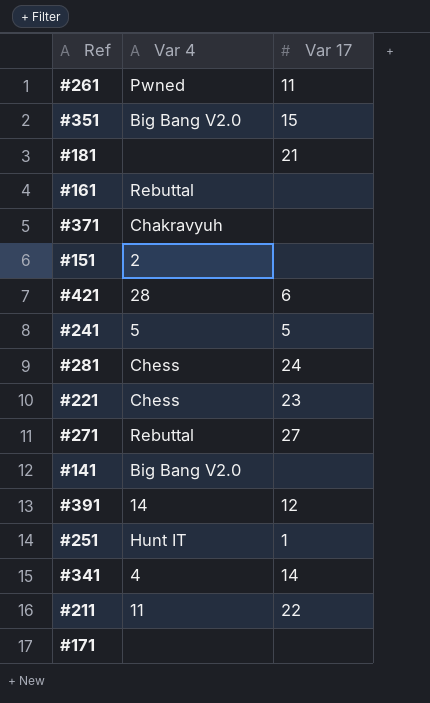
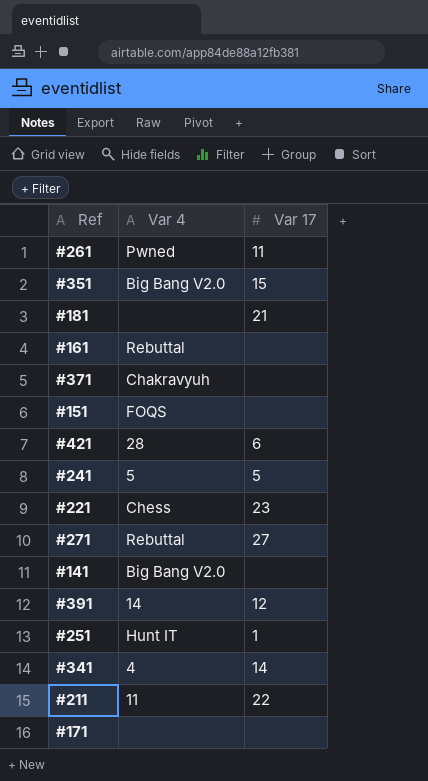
row #281: Chess | 24 -> none
#151 | Var 4: 2 -> FOQS

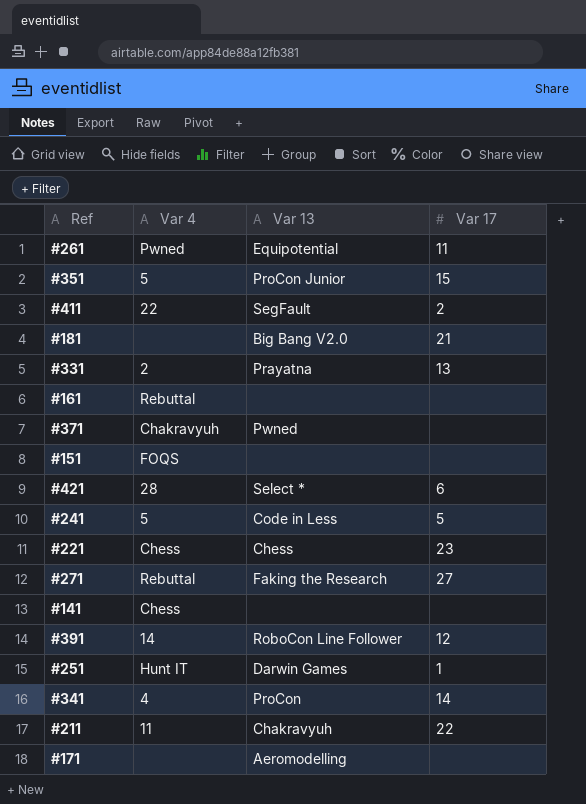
column Var 13 | position: none -> 3
#351 | Var 4: Big Bang V2.0 -> 5
row #411: none -> 22 | SegFault | 2
row #331: none -> 2 | Prayatna | 13
#141 | Var 4: Big Bang V2.0 -> Chess

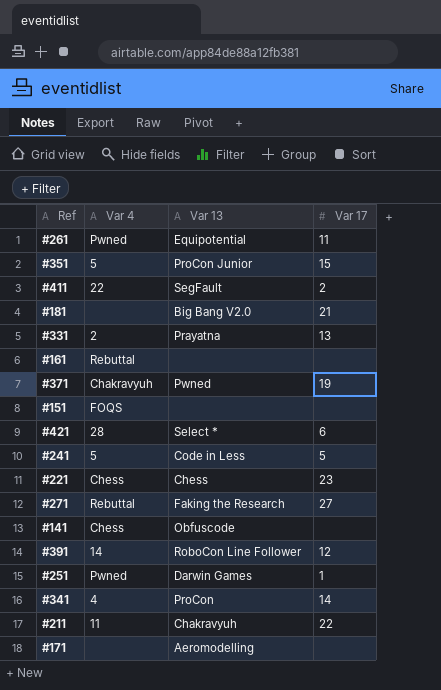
#371 | Var 17: none -> 19
#141 | Var 13: none -> Obfuscode
#251 | Var 4: Hunt IT -> Pwned

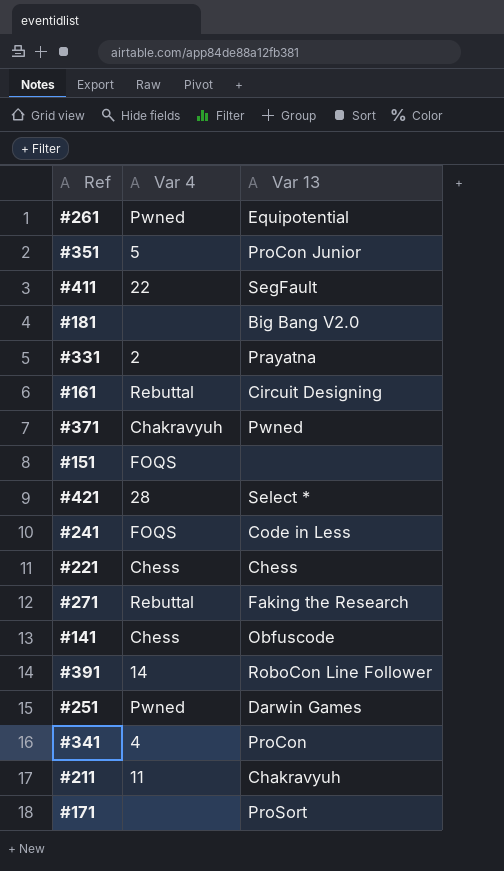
column Var 17 | position: 4 -> none
#161 | Var 13: none -> Circuit Designing
#241 | Var 4: 5 -> FOQS
#171 | Var 13: Aeromodelling -> ProSort

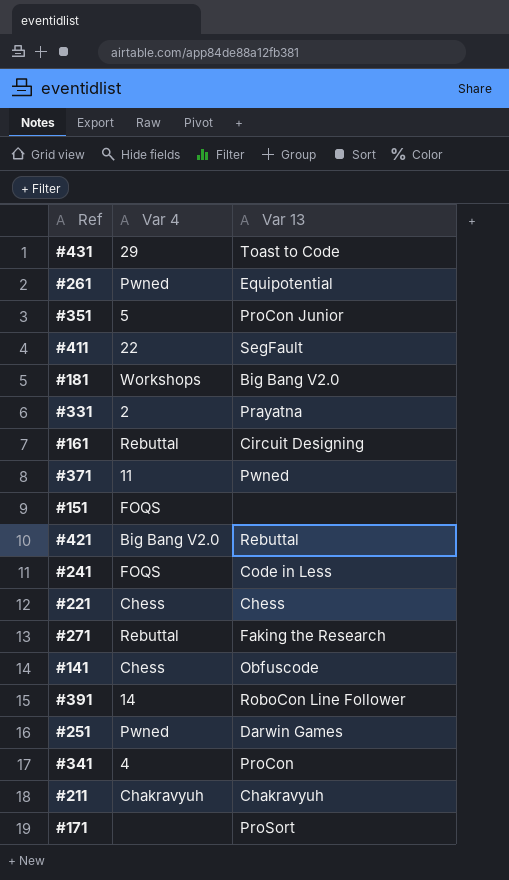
row #431: none -> 29 | Toast to Code
#181 | Var 4: none -> Workshops
#371 | Var 4: Chakravyuh -> 11
#421 | Var 4: 28 -> Big Bang V2.0
#421 | Var 13: Select * -> Rebuttal
#211 | Var 4: 11 -> Chakravyuh

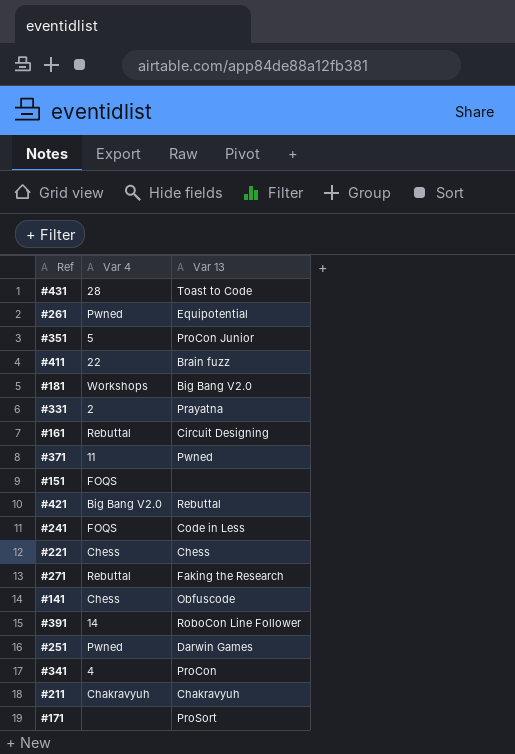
#431 | Var 4: 29 -> 28
#411 | Var 13: SegFault -> Brain fuzz

